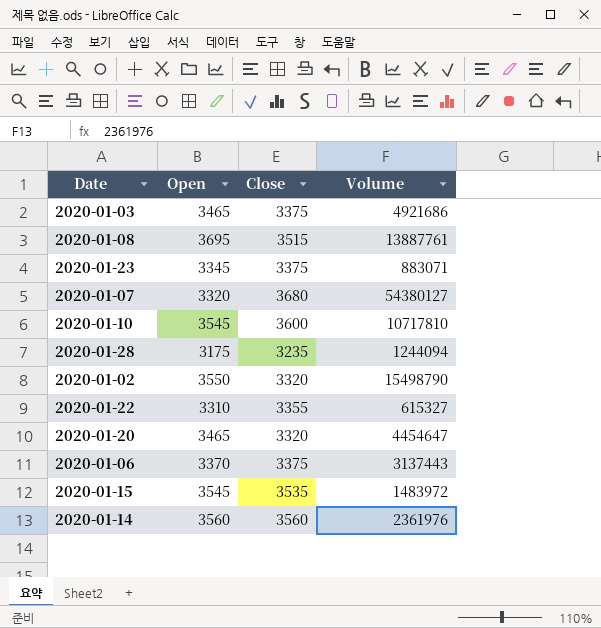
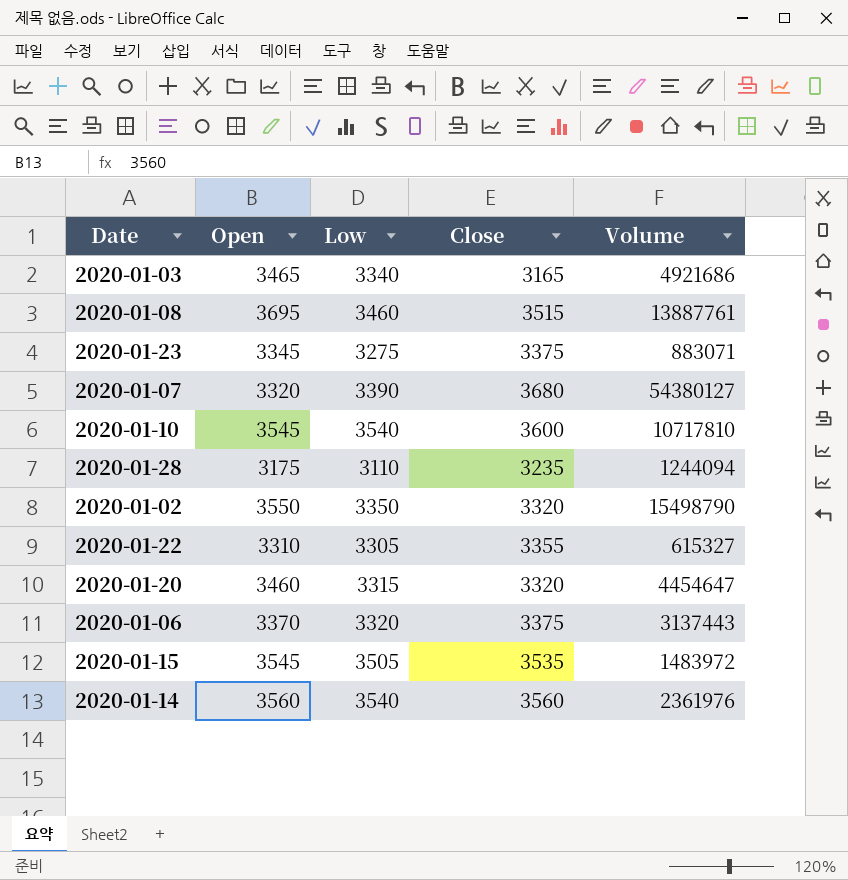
column Low | position: none -> 3
2020-01-03 | Close: 3375 -> 3165
2020-01-20 | Open: 3465 -> 3460

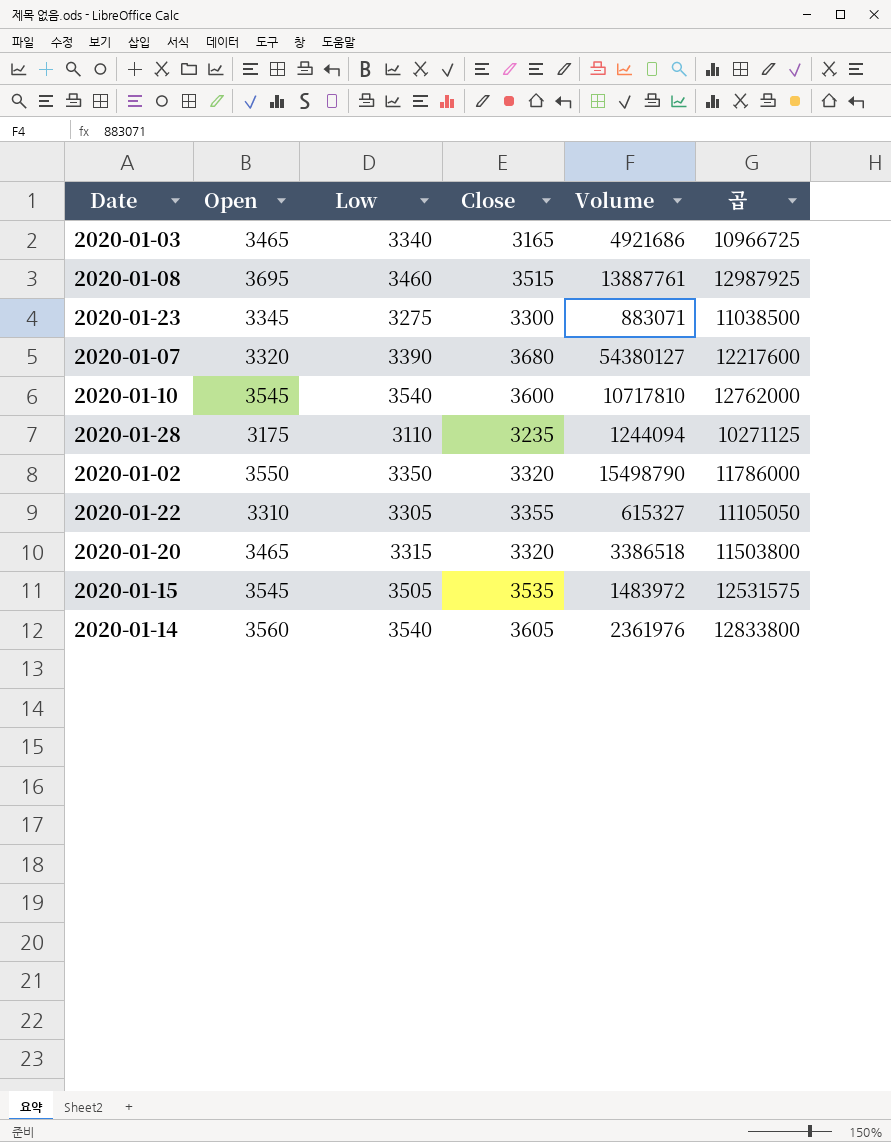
column 곱 | formula: none -> [Open] * [Close]
row 2020-01-06: 3370 | 3320 | 3375 | 3137443 -> none
2020-01-23 | Close: 3375 -> 3300
2020-01-20 | Open: 3460 -> 3465
2020-01-20 | Volume: 4454647 -> 3386518
2020-01-14 | Close: 3560 -> 3605

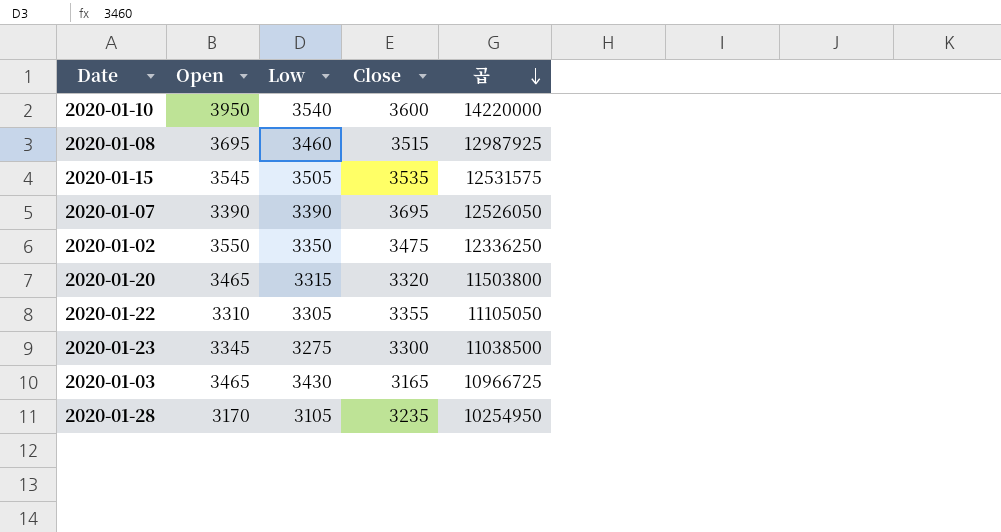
row order: none -> 곱 descending
column Volume | position: 5 -> none
row 2020-01-14: 3560 | 3540 | 3605 | 2361976 | 12833800 -> none
2020-01-10 | Open: 3545 -> 3950
2020-01-10 | 곱: 12762000 -> 14220000
2020-01-07 | Open: 3320 -> 3390
2020-01-07 | Close: 3680 -> 3695
2020-01-07 | 곱: 12217600 -> 12526050
2020-01-02 | Close: 3320 -> 3475
2020-01-02 | 곱: 11786000 -> 12336250
2020-01-03 | Low: 3340 -> 3430
2020-01-28 | Open: 3175 -> 3170
2020-01-28 | Low: 3110 -> 3105
2020-01-28 | 곱: 10271125 -> 10254950

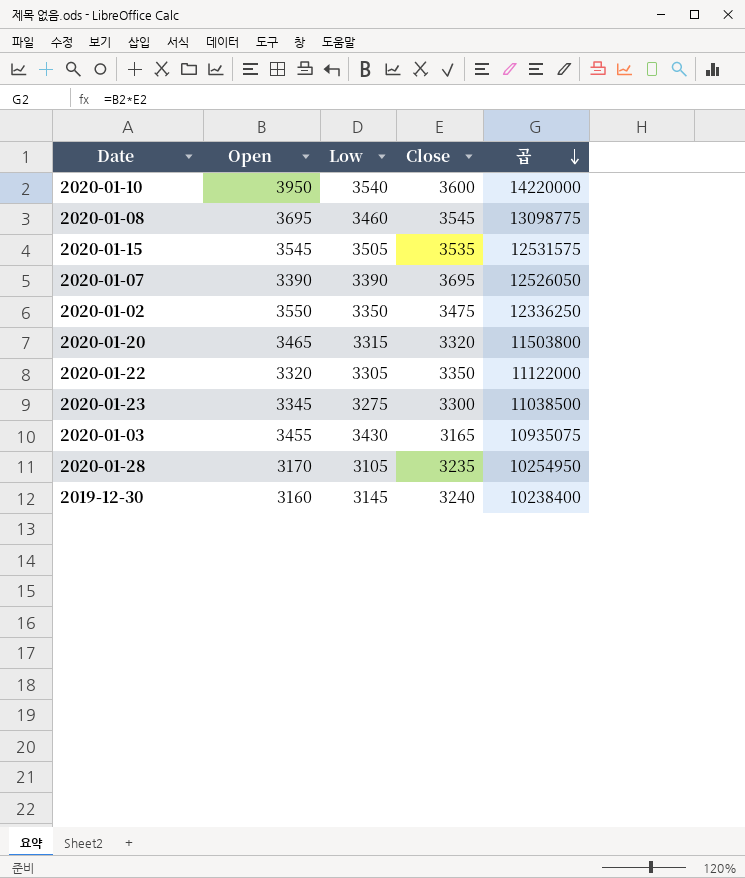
2020-01-08 | Close: 3515 -> 3545
2020-01-08 | 곱: 12987925 -> 13098775
2020-01-22 | Open: 3310 -> 3320
2020-01-22 | Close: 3355 -> 3350
2020-01-22 | 곱: 11105050 -> 11122000
2020-01-03 | Open: 3465 -> 3455
2020-01-03 | 곱: 10966725 -> 10935075
row 2019-12-30: none -> 3160 | 3145 | 3240 | 10238400

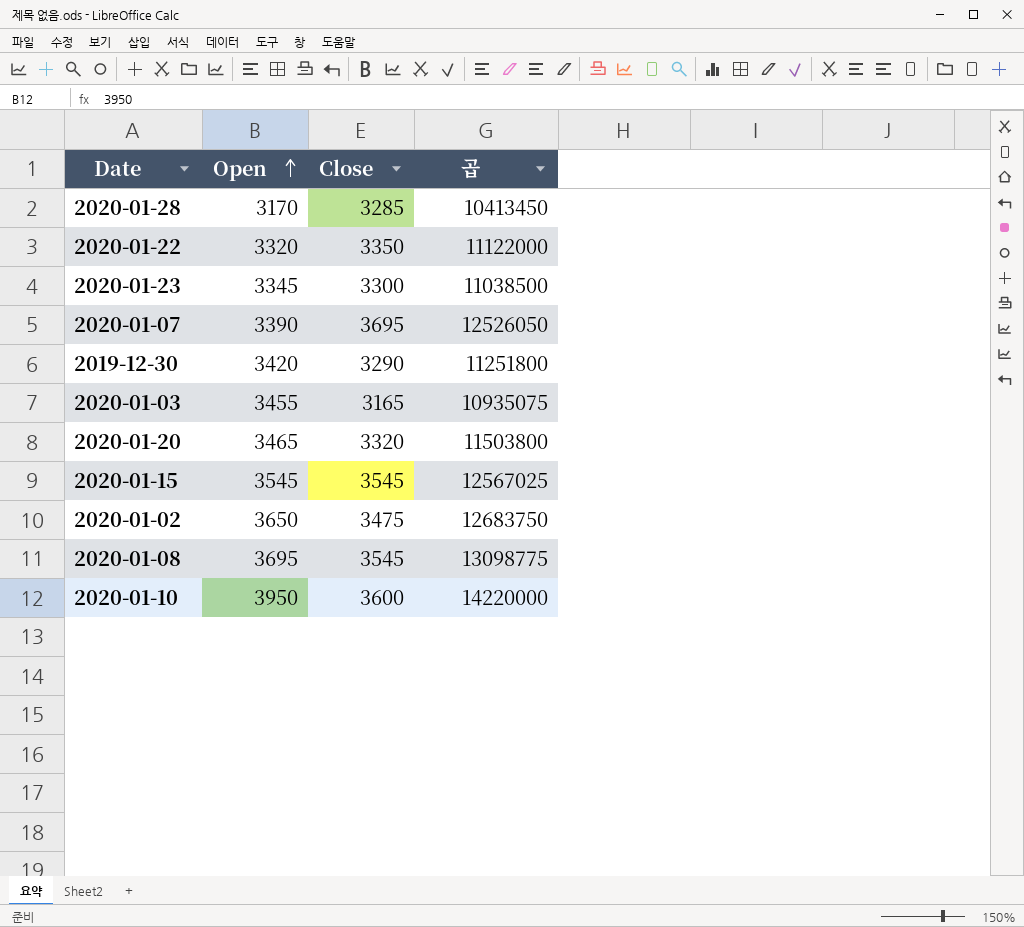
row order: 곱 descending -> Open ascending
column Low | position: 3 -> none
2020-01-28 | Close: 3235 -> 3285
2020-01-28 | 곱: 10254950 -> 10413450
2019-12-30 | Open: 3160 -> 3420
2019-12-30 | Close: 3240 -> 3290
2019-12-30 | 곱: 10238400 -> 11251800
2020-01-15 | Close: 3535 -> 3545
2020-01-15 | 곱: 12531575 -> 12567025
2020-01-02 | Open: 3550 -> 3650
2020-01-02 | 곱: 12336250 -> 12683750

